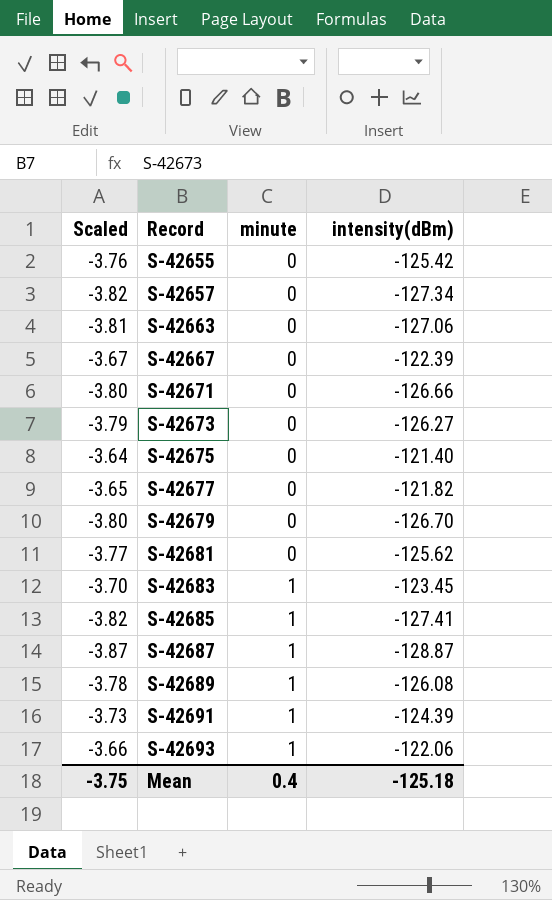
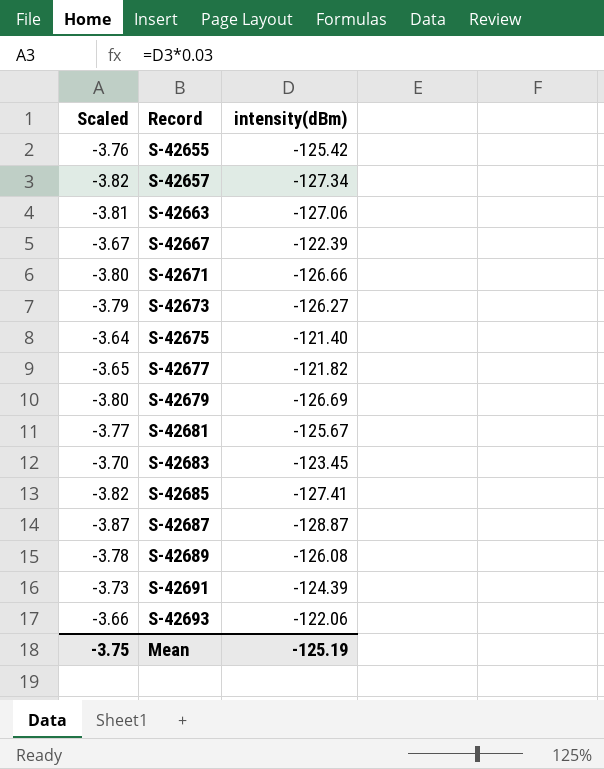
column minute | position: 3 -> none
S-42679 | intensity(dBm): -126.70 -> -126.69
S-42681 | intensity(dBm): -125.62 -> -125.67
Mean | intensity(dBm): -125.18 -> -125.19

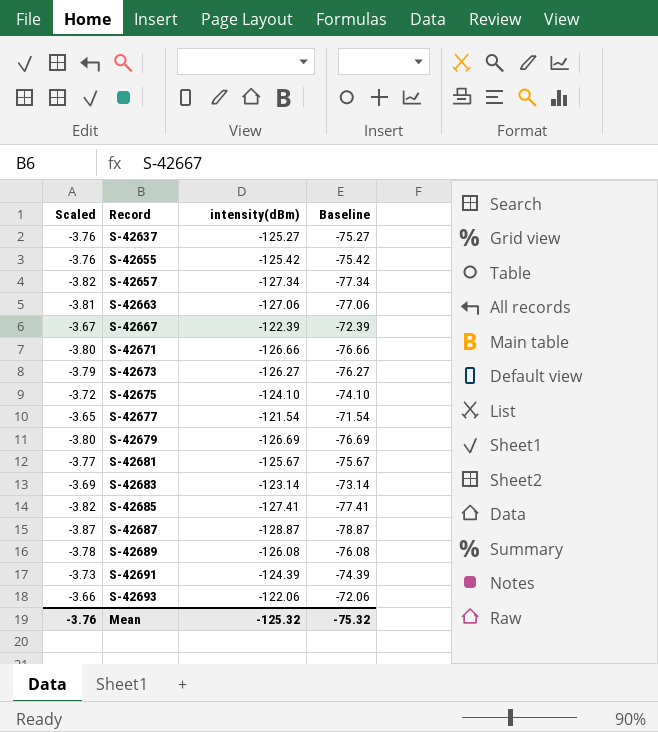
column Baseline | formula: none -> [intensity(dBm)] + 50
row S-42637: none -> -3.76 | -125.27 | -75.27
S-42675 | Scaled: -3.64 -> -3.72
S-42675 | intensity(dBm): -121.40 -> -124.10
S-42677 | intensity(dBm): -121.82 -> -121.54
S-42683 | Scaled: -3.70 -> -3.69
S-42683 | intensity(dBm): -123.45 -> -123.14
Mean | Scaled: -3.75 -> -3.76
Mean | intensity(dBm): -125.19 -> -125.32

